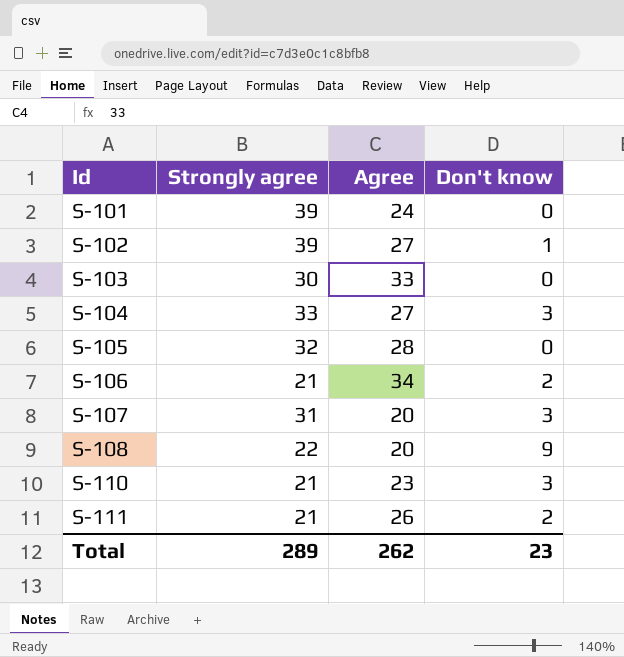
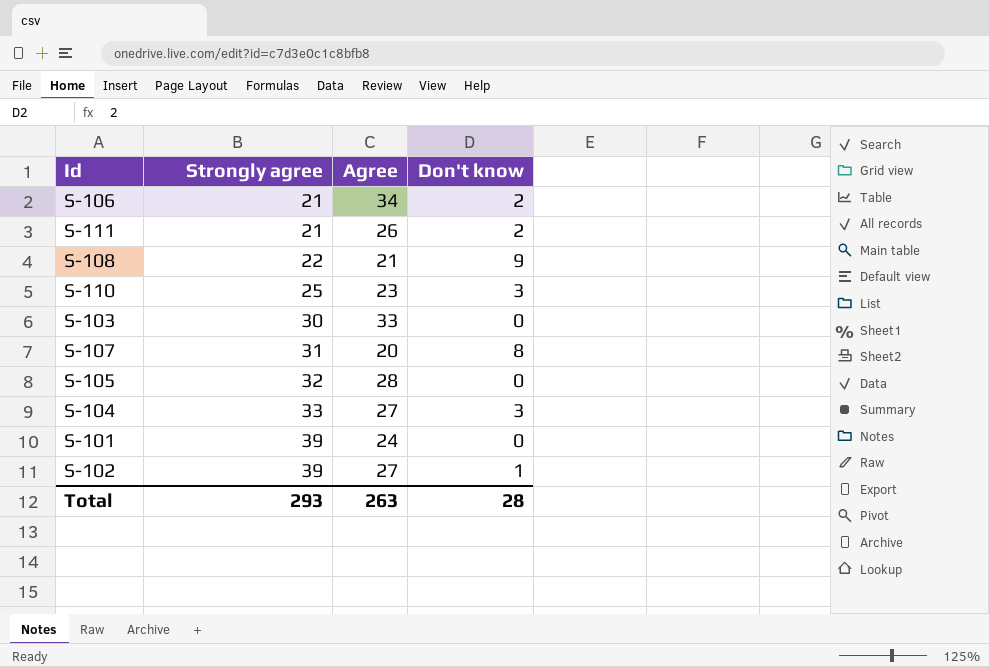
row order: Id ascending -> Strongly agree ascending
S-108 | Agree: 20 -> 21
S-110 | Strongly agree: 21 -> 25
S-107 | Don't know: 3 -> 8
Total | Strongly agree: 289 -> 293
Total | Agree: 262 -> 263
Total | Don't know: 23 -> 28

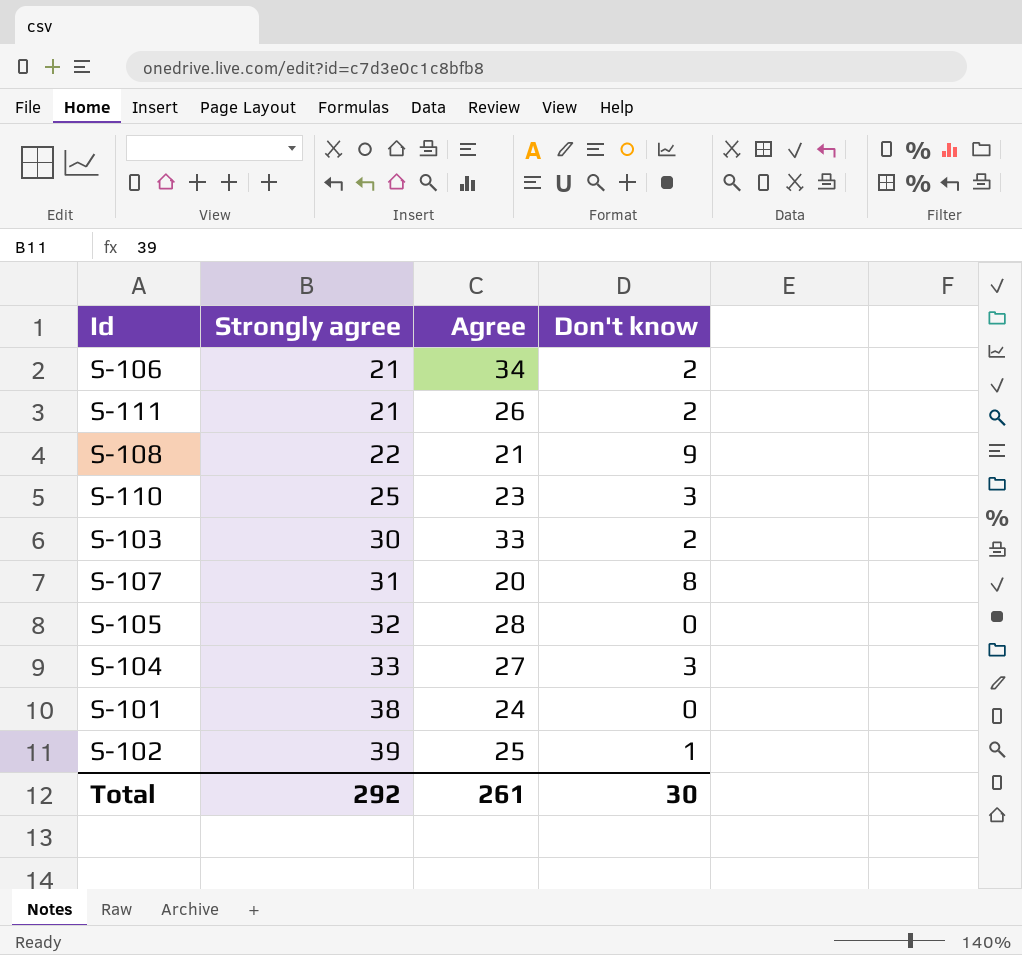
S-103 | Don't know: 0 -> 2
S-101 | Strongly agree: 39 -> 38
S-102 | Agree: 27 -> 25
Total | Strongly agree: 293 -> 292
Total | Agree: 263 -> 261
Total | Don't know: 28 -> 30

